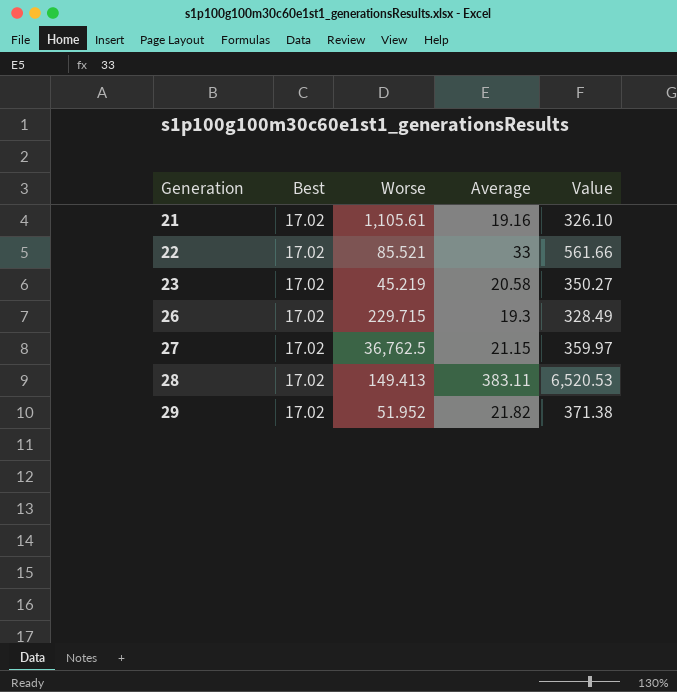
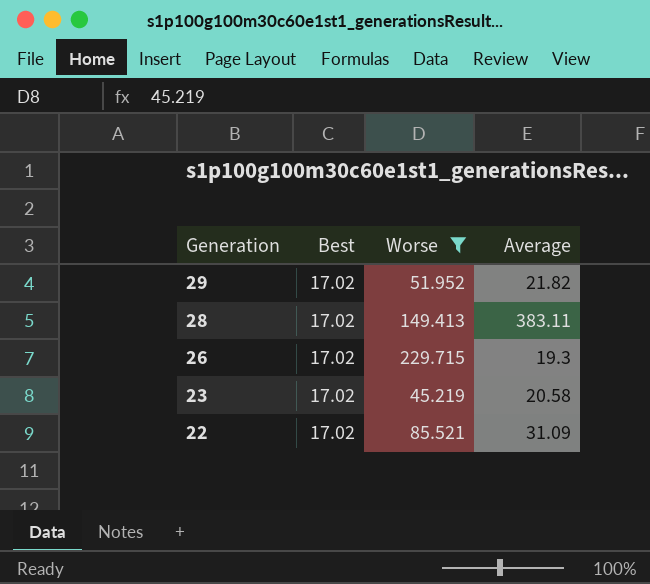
filter: none -> Worse <= 229.715
row order: Generation ascending -> Generation descending
column Value | formula: [Best] * [Average] -> none
22 | Average: 33 -> 31.09

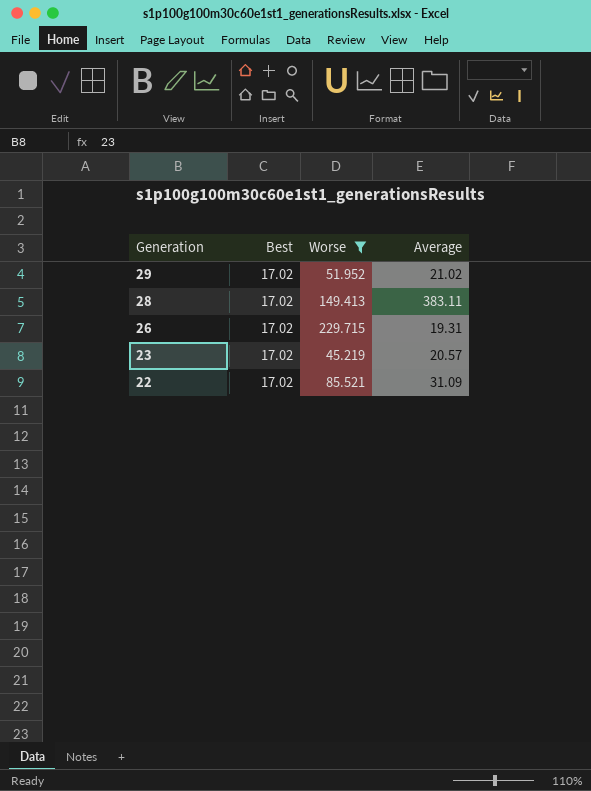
29 | Average: 21.82 -> 21.02
26 | Average: 19.3 -> 19.31
23 | Average: 20.58 -> 20.57

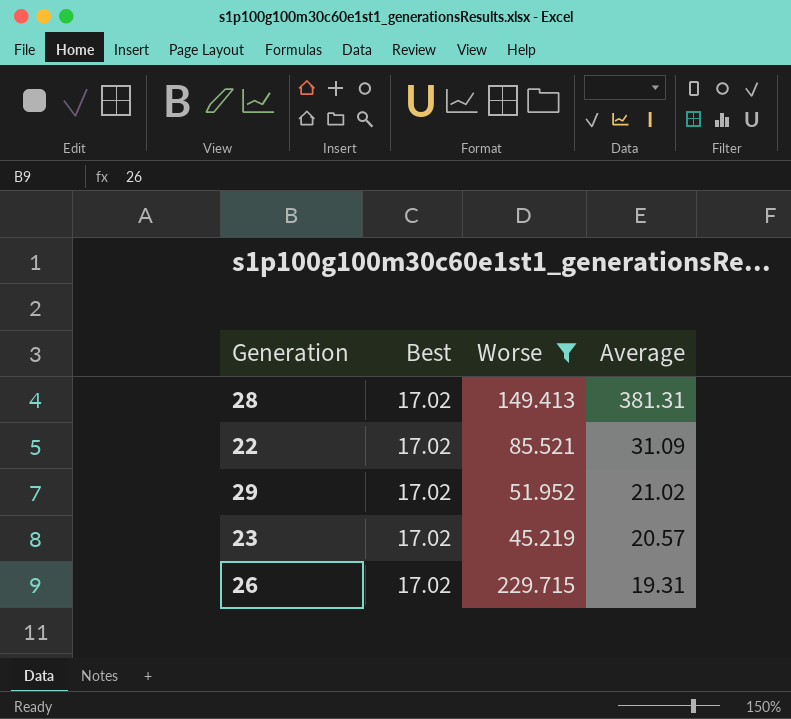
row order: Generation descending -> Average descending
28 | Average: 383.11 -> 381.31

